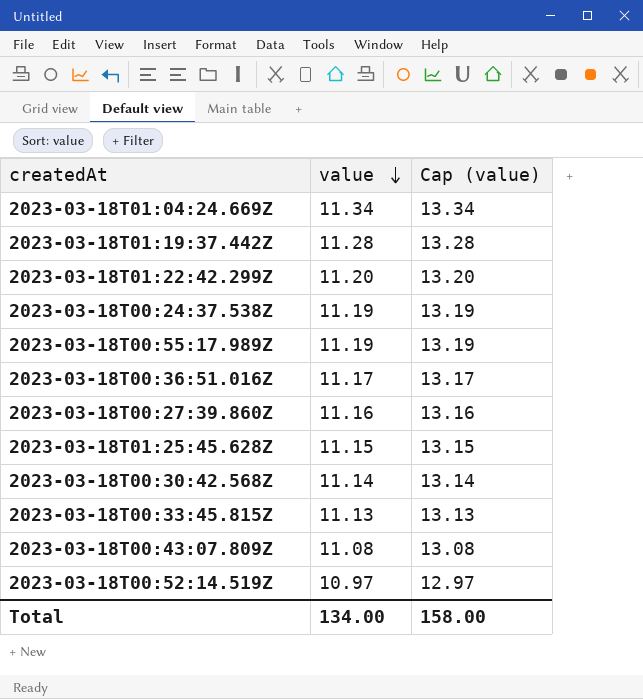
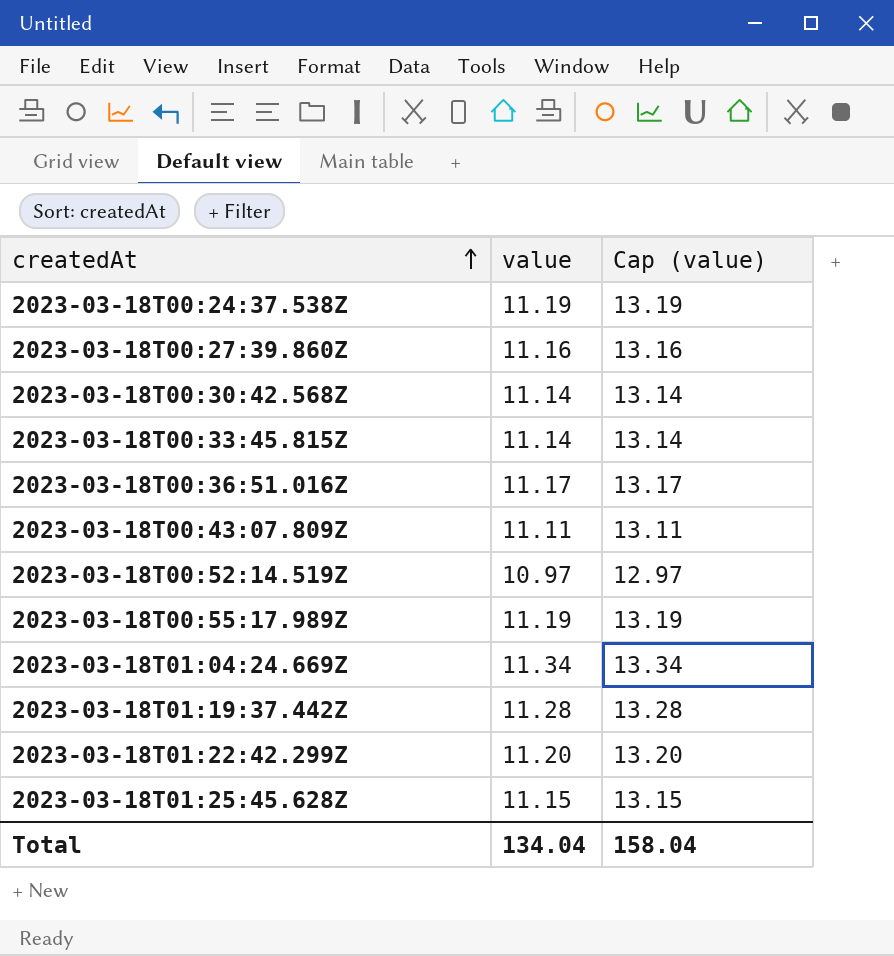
row order: value descending -> createdAt ascending
2023-03-18T00:33:45.815Z | value: 11.13 -> 11.14
2023-03-18T00:33:45.815Z | Cap (value): 13.13 -> 13.14
2023-03-18T00:43:07.809Z | value: 11.08 -> 11.11
2023-03-18T00:43:07.809Z | Cap (value): 13.08 -> 13.11
Total | value: 134.00 -> 134.04
Total | Cap (value): 158.00 -> 158.04

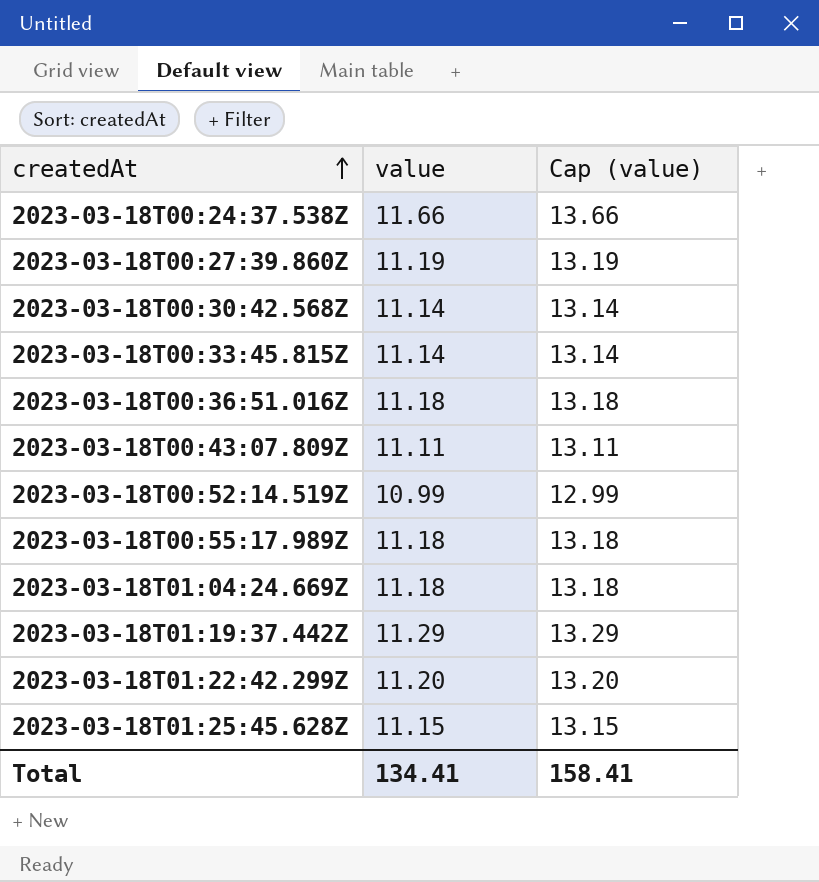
2023-03-18T00:24:37.538Z | value: 11.19 -> 11.66
2023-03-18T00:24:37.538Z | Cap (value): 13.19 -> 13.66
2023-03-18T00:27:39.860Z | value: 11.16 -> 11.19
2023-03-18T00:27:39.860Z | Cap (value): 13.16 -> 13.19
2023-03-18T00:36:51.016Z | value: 11.17 -> 11.18
2023-03-18T00:36:51.016Z | Cap (value): 13.17 -> 13.18
2023-03-18T00:52:14.519Z | value: 10.97 -> 10.99
2023-03-18T00:52:14.519Z | Cap (value): 12.97 -> 12.99
2023-03-18T00:55:17.989Z | value: 11.19 -> 11.18
2023-03-18T00:55:17.989Z | Cap (value): 13.19 -> 13.18
2023-03-18T01:04:24.669Z | value: 11.34 -> 11.18
2023-03-18T01:04:24.669Z | Cap (value): 13.34 -> 13.18
2023-03-18T01:19:37.442Z | value: 11.28 -> 11.29
2023-03-18T01:19:37.442Z | Cap (value): 13.28 -> 13.29
Total | value: 134.04 -> 134.41
Total | Cap (value): 158.04 -> 158.41

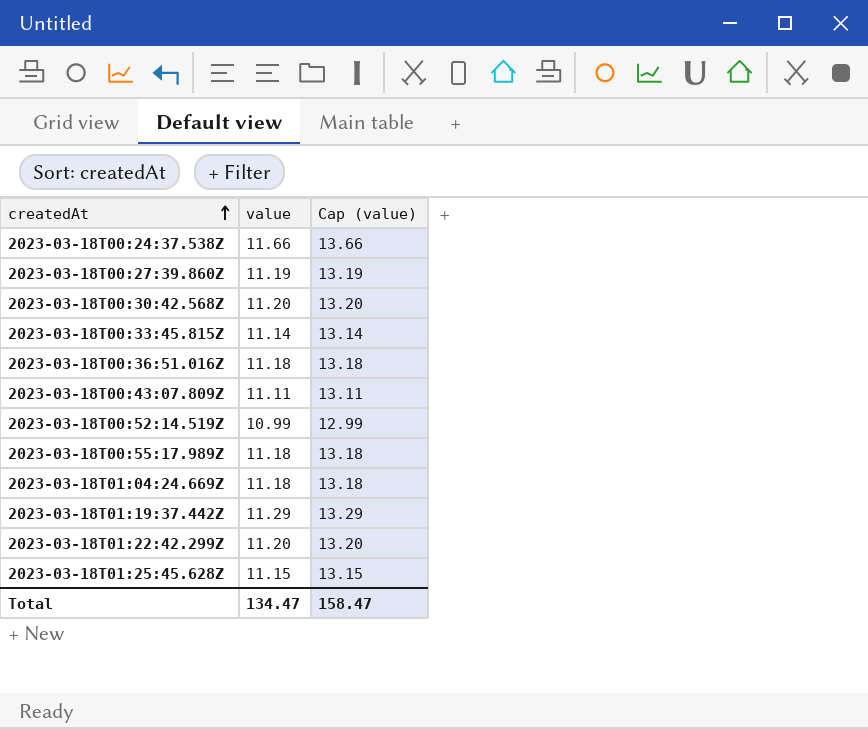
2023-03-18T00:30:42.568Z | value: 11.14 -> 11.20
2023-03-18T00:30:42.568Z | Cap (value): 13.14 -> 13.20
Total | value: 134.41 -> 134.47
Total | Cap (value): 158.41 -> 158.47

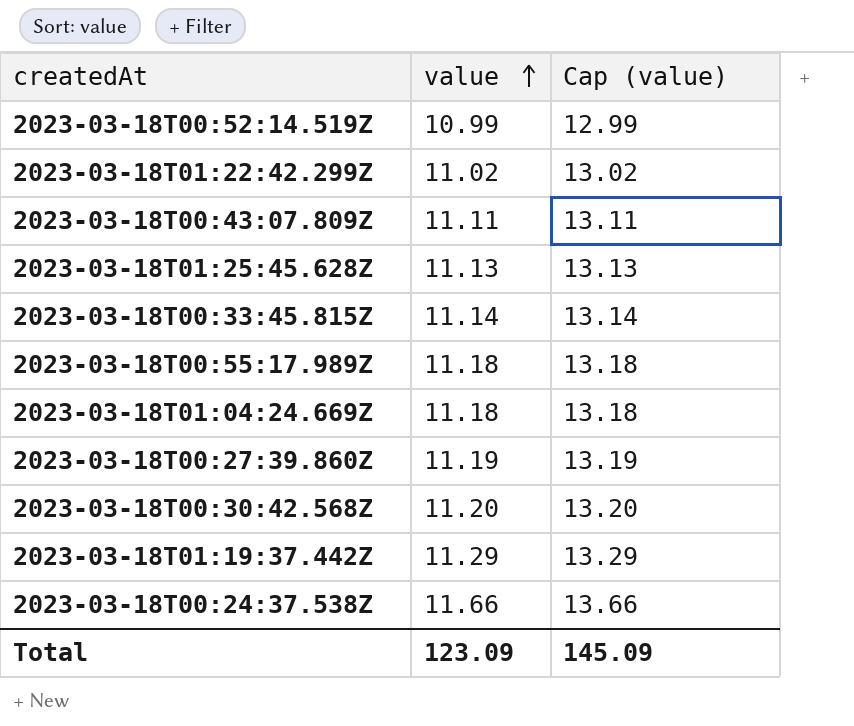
row order: createdAt ascending -> value ascending
row 2023-03-18T00:36:51.016Z: 11.18 | 13.18 -> none
2023-03-18T01:22:42.299Z | value: 11.20 -> 11.02
2023-03-18T01:22:42.299Z | Cap (value): 13.20 -> 13.02
2023-03-18T01:25:45.628Z | value: 11.15 -> 11.13
2023-03-18T01:25:45.628Z | Cap (value): 13.15 -> 13.13
Total | value: 134.47 -> 123.09
Total | Cap (value): 158.47 -> 145.09

